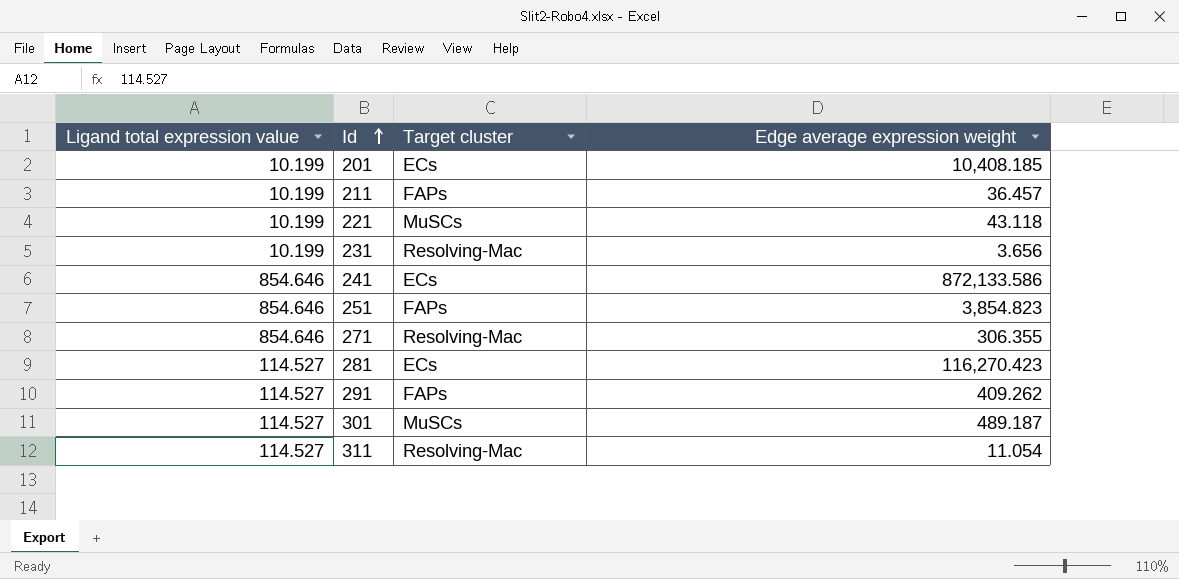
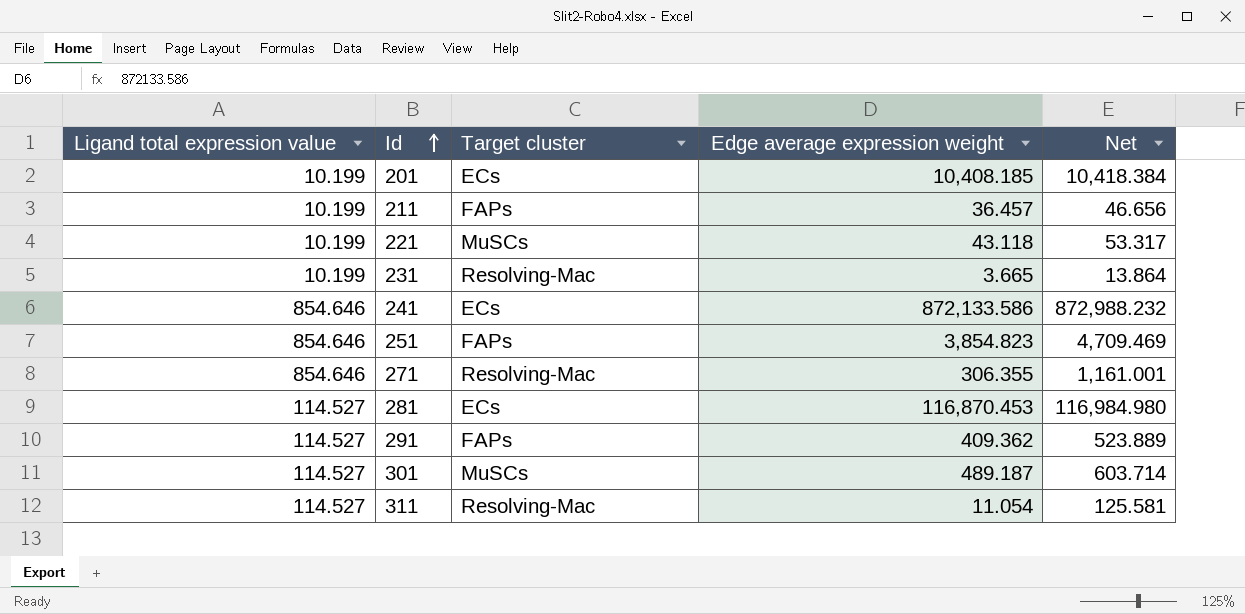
column Net | formula: none -> [Ligand total expression value] + [Edge average expression weight]
231 | Edge average expression weight: 3.656 -> 3.665
281 | Edge average expression weight: 116,270.423 -> 116,870.453
291 | Edge average expression weight: 409.262 -> 409.362

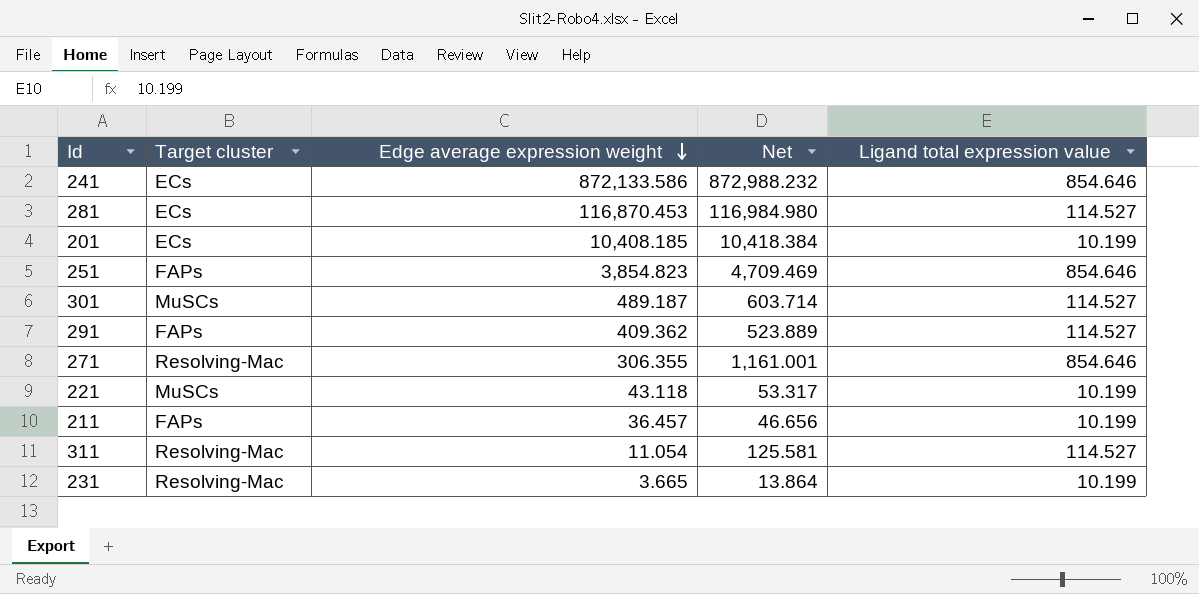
row order: Id ascending -> Edge average expression weight descending
column Ligand total expression value | position: 1 -> 5

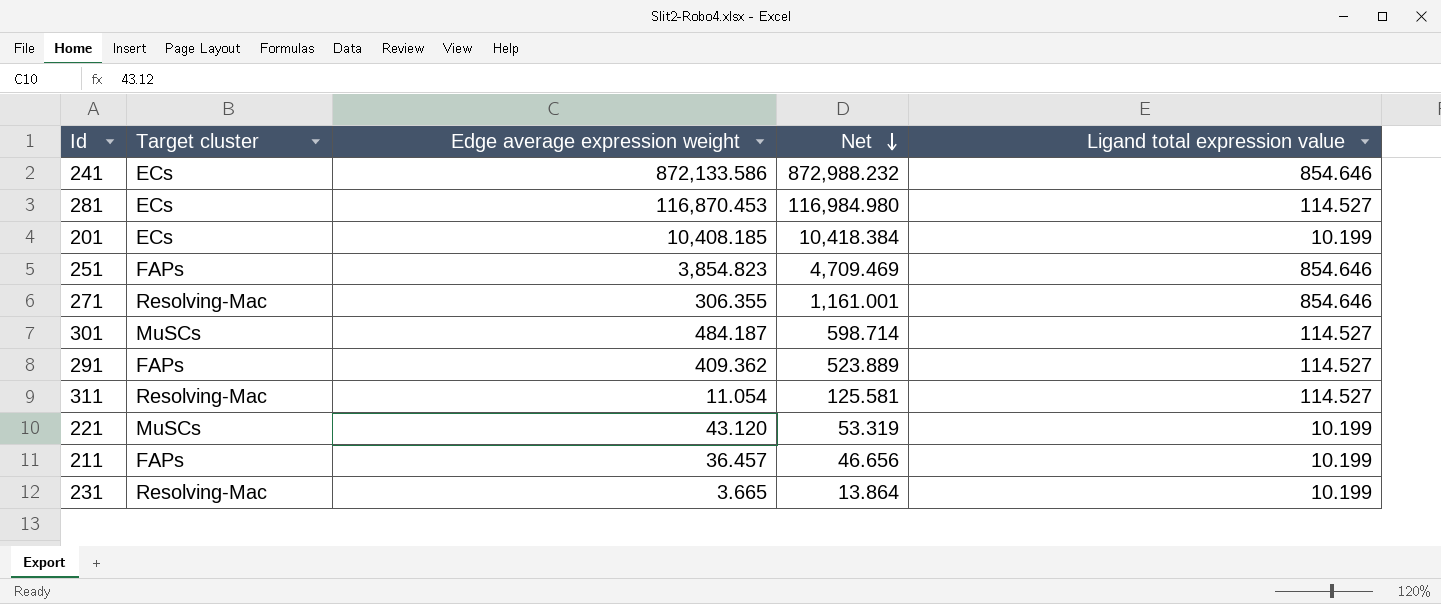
row order: Edge average expression weight descending -> Net descending
301 | Edge average expression weight: 489.187 -> 484.187
301 | Net: 603.714 -> 598.714
221 | Edge average expression weight: 43.118 -> 43.120
221 | Net: 53.317 -> 53.319

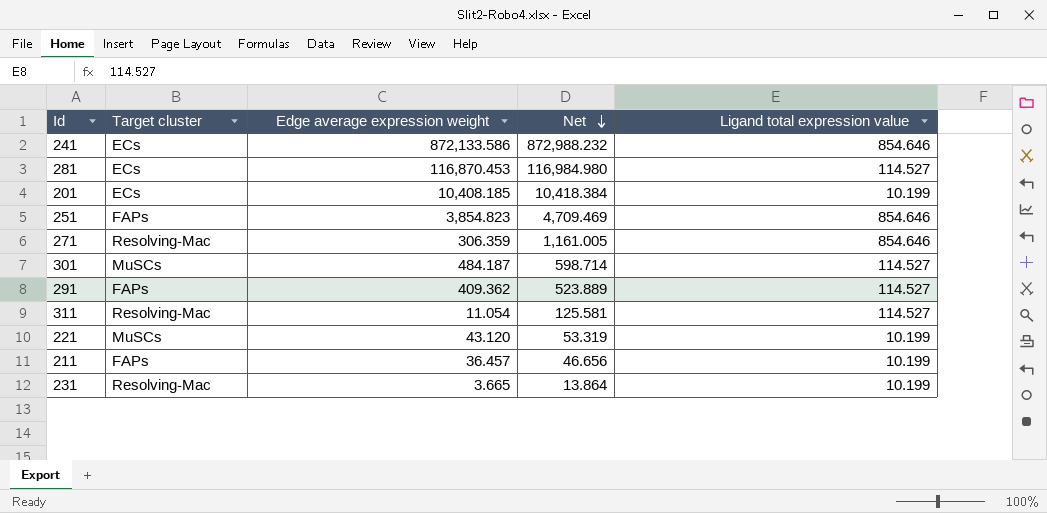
271 | Edge average expression weight: 306.355 -> 306.359
271 | Net: 1,161.001 -> 1,161.005

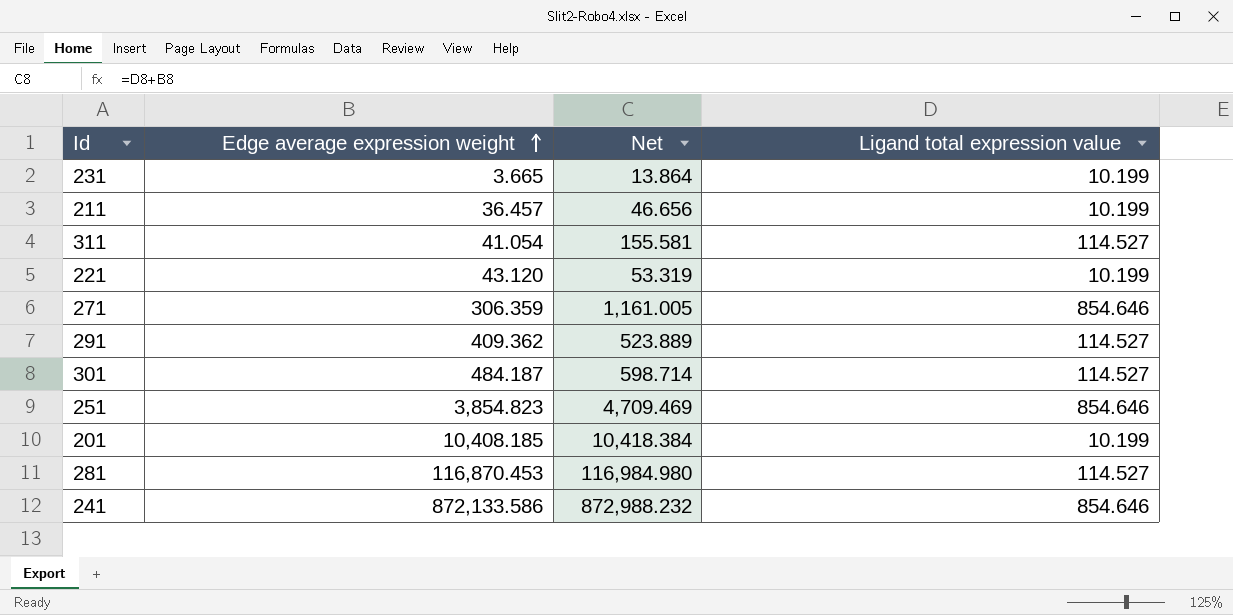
row order: Net descending -> Edge average expression weight ascending
column Target cluster | position: 2 -> none
311 | Edge average expression weight: 11.054 -> 41.054
311 | Net: 125.581 -> 155.581

